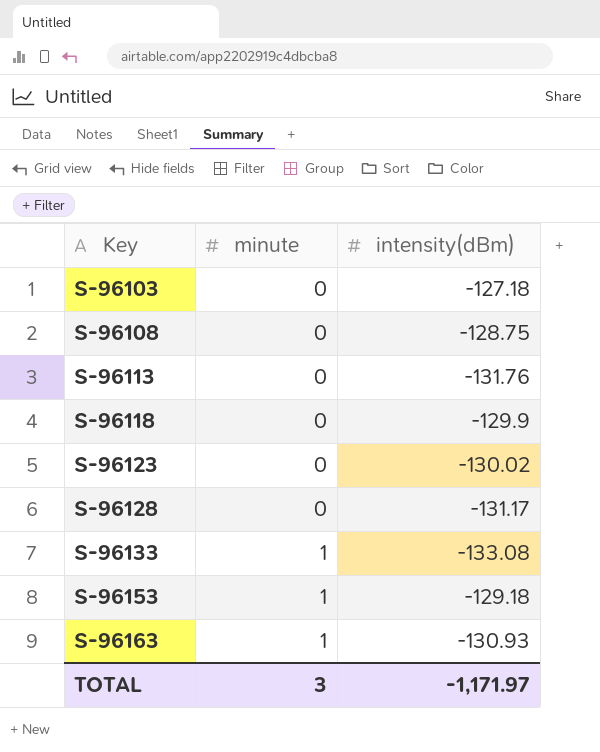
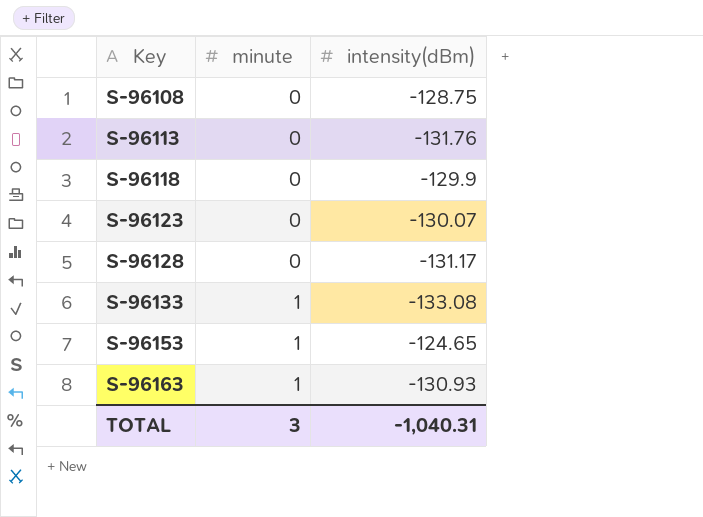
row S-96103: 0 | -127.18 -> none
S-96123 | intensity(dBm): -130.02 -> -130.07
S-96153 | intensity(dBm): -129.18 -> -124.65
TOTAL | intensity(dBm): -1,171.97 -> -1,040.31

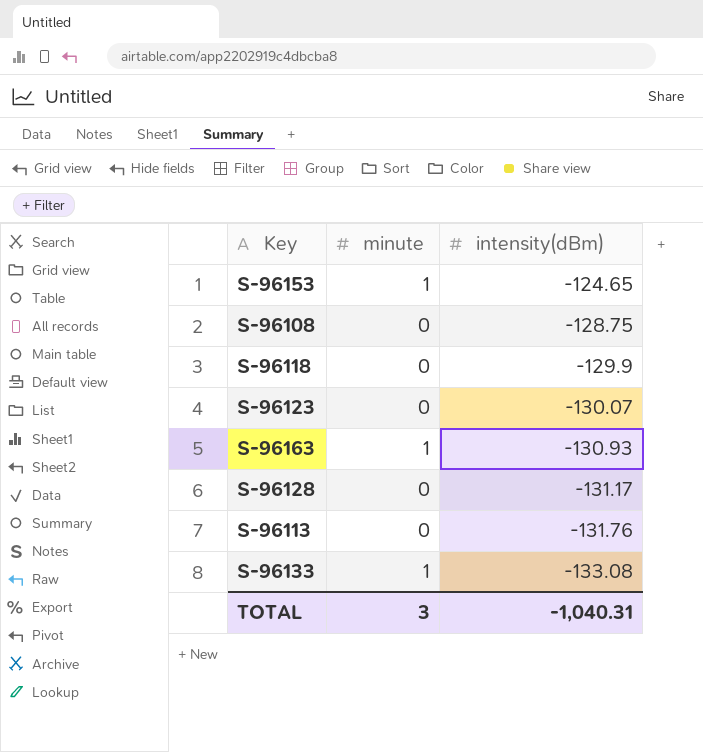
row order: Key ascending -> intensity(dBm) descending

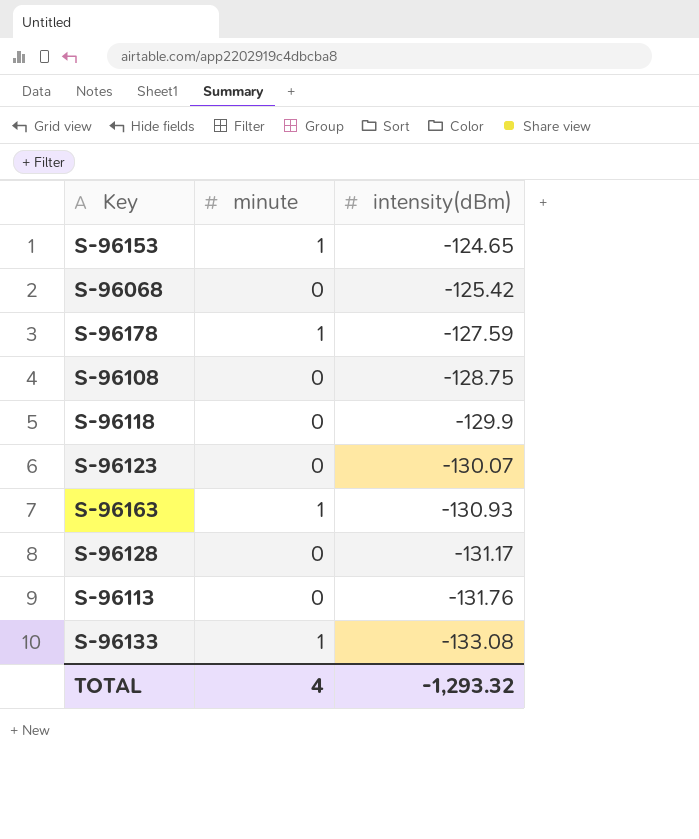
row S-96068: none -> 0 | -125.42
row S-96178: none -> 1 | -127.59
TOTAL | minute: 3 -> 4
TOTAL | intensity(dBm): -1,040.31 -> -1,293.32

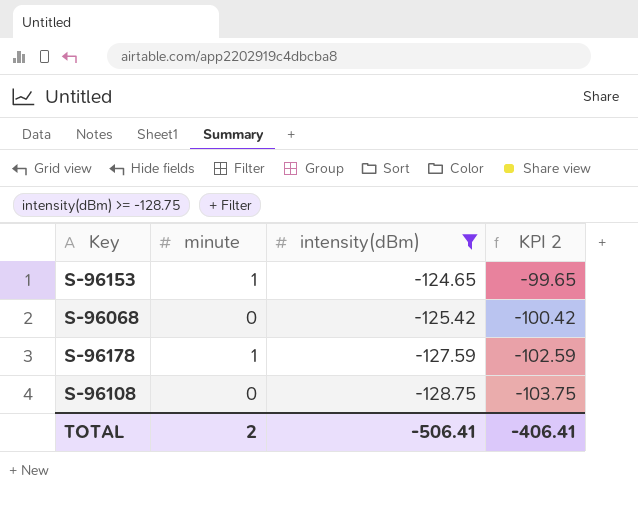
filter: none -> intensity(dBm) >= -128.75
column KPI 2 | formula: none -> [intensity(dBm)] + 25
TOTAL | minute: 4 -> 2
TOTAL | intensity(dBm): -1,293.32 -> -506.41

